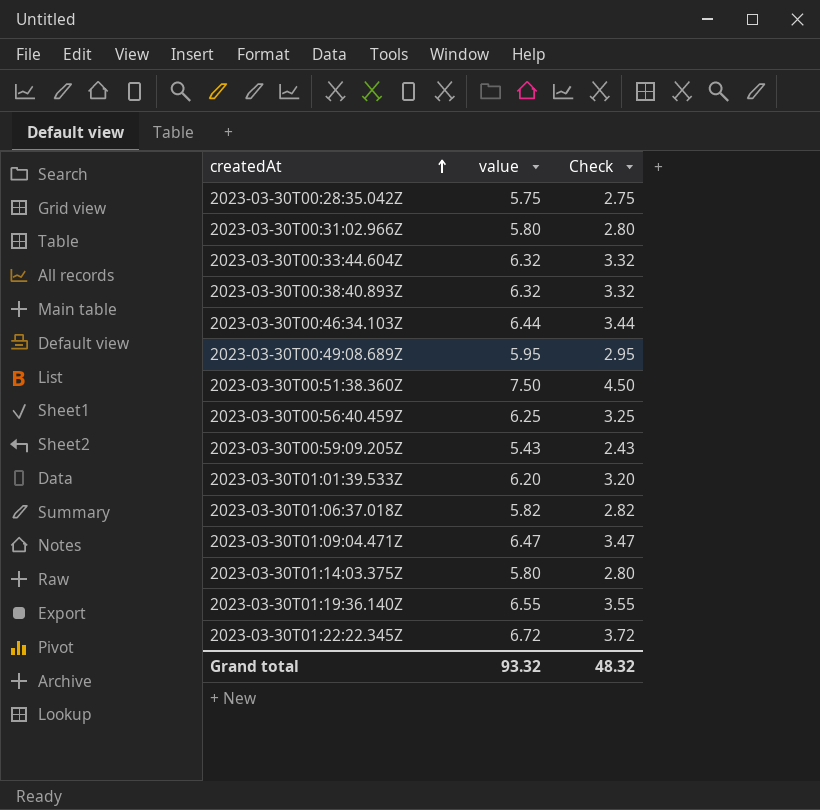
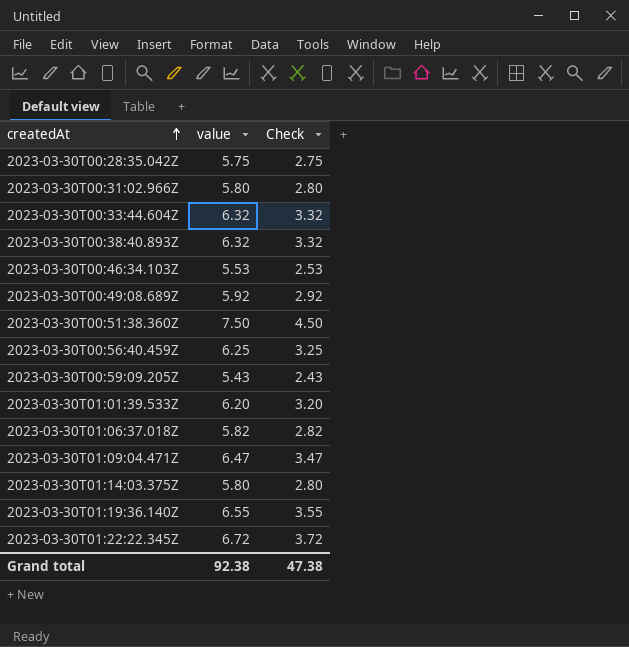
2023-03-30T00:46:34.103Z | value: 6.44 -> 5.53
2023-03-30T00:46:34.103Z | Check: 3.44 -> 2.53
2023-03-30T00:49:08.689Z | value: 5.95 -> 5.92
2023-03-30T00:49:08.689Z | Check: 2.95 -> 2.92
Grand total | value: 93.32 -> 92.38
Grand total | Check: 48.32 -> 47.38

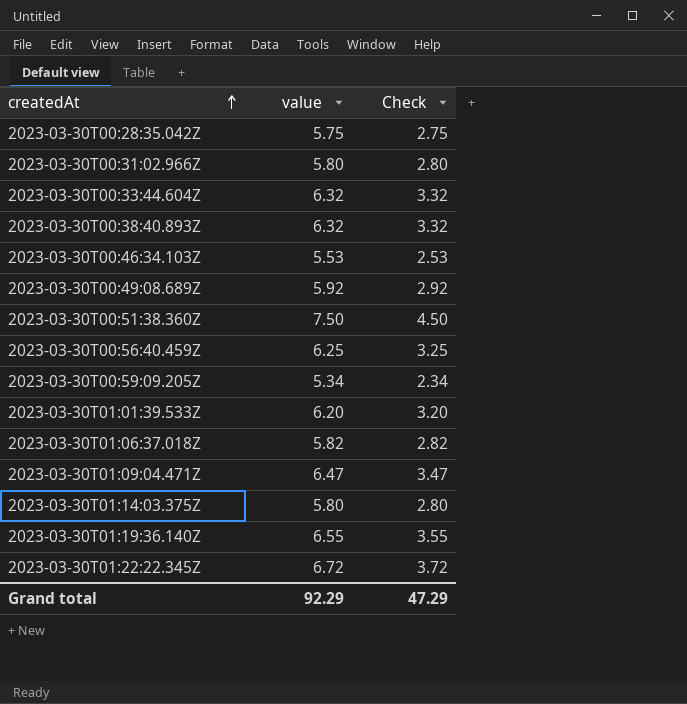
2023-03-30T00:59:09.205Z | value: 5.43 -> 5.34
2023-03-30T00:59:09.205Z | Check: 2.43 -> 2.34
Grand total | value: 92.38 -> 92.29
Grand total | Check: 47.38 -> 47.29

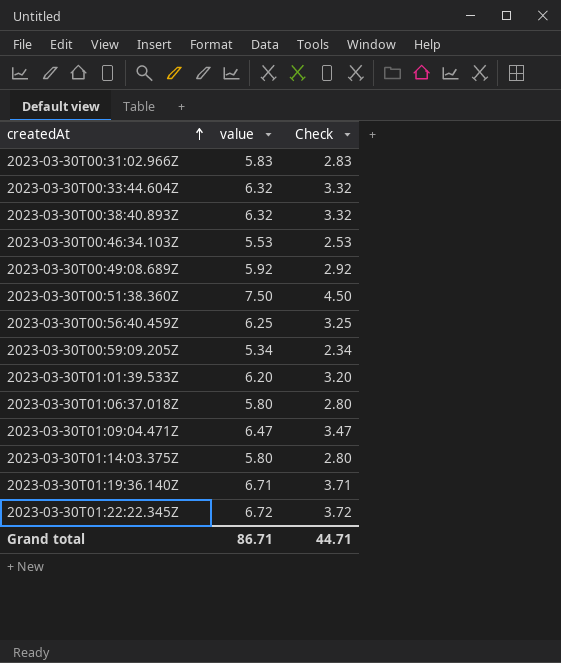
row 2023-03-30T00:28:35.042Z: 5.75 | 2.75 -> none
2023-03-30T00:31:02.966Z | value: 5.80 -> 5.83
2023-03-30T00:31:02.966Z | Check: 2.80 -> 2.83
2023-03-30T01:06:37.018Z | value: 5.82 -> 5.80
2023-03-30T01:06:37.018Z | Check: 2.82 -> 2.80
2023-03-30T01:19:36.140Z | value: 6.55 -> 6.71
2023-03-30T01:19:36.140Z | Check: 3.55 -> 3.71
Grand total | value: 92.29 -> 86.71
Grand total | Check: 47.29 -> 44.71

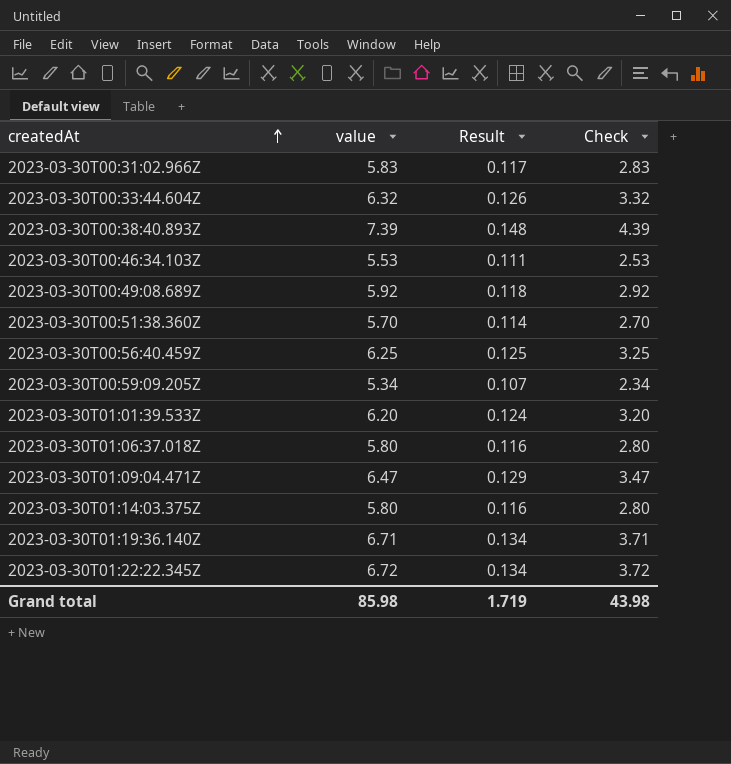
column Result | formula: none -> [value] * 0.02
2023-03-30T00:38:40.893Z | value: 6.32 -> 7.39
2023-03-30T00:38:40.893Z | Check: 3.32 -> 4.39
2023-03-30T00:51:38.360Z | value: 7.50 -> 5.70
2023-03-30T00:51:38.360Z | Check: 4.50 -> 2.70
Grand total | value: 86.71 -> 85.98
Grand total | Check: 44.71 -> 43.98

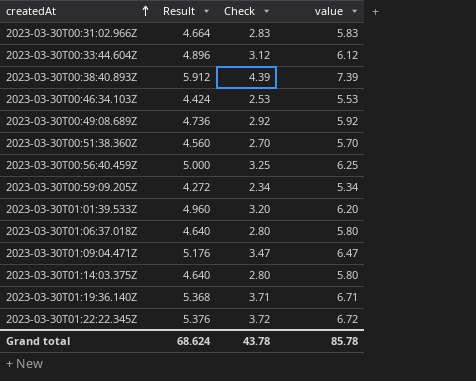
column Result | formula: [value] * 0.02 -> [value] * 0.8
column value | position: 2 -> 4
2023-03-30T00:33:44.604Z | Check: 3.32 -> 3.12
2023-03-30T00:33:44.604Z | value: 6.32 -> 6.12
Grand total | Result: 1.719 -> 68.624
Grand total | Check: 43.98 -> 43.78
Grand total | value: 85.98 -> 85.78

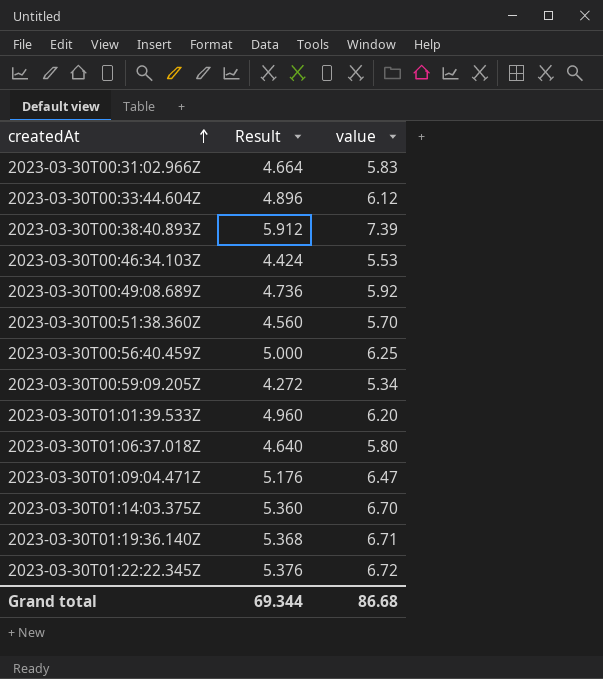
column Check | formula: [value] - 3 -> none
2023-03-30T01:14:03.375Z | Result: 4.640 -> 5.360
2023-03-30T01:14:03.375Z | value: 5.80 -> 6.70
Grand total | Result: 68.624 -> 69.344
Grand total | value: 85.78 -> 86.68

